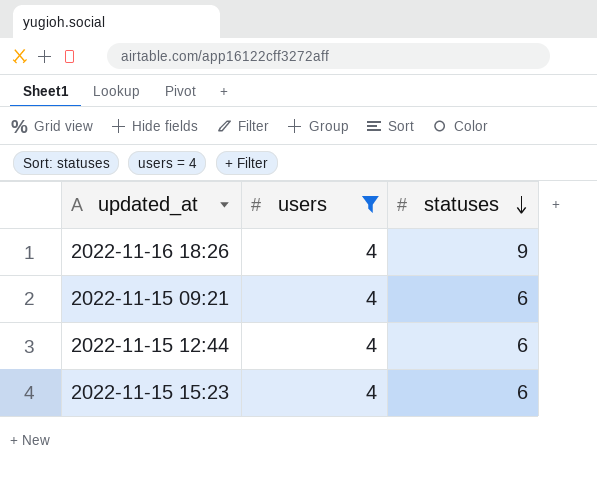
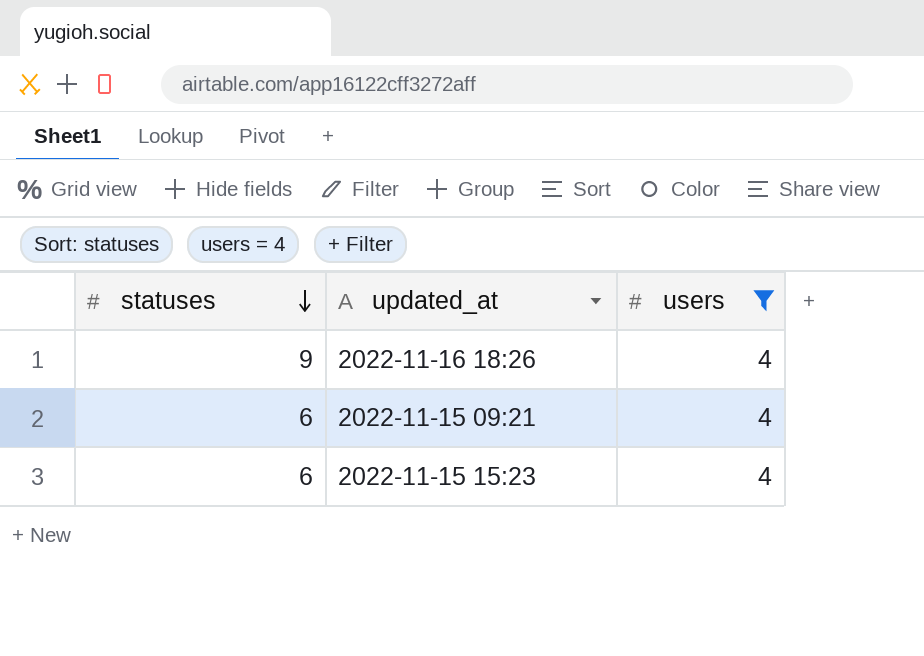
column statuses | position: 3 -> 1
row 2022-11-15 12:44: 4 | 6 -> none

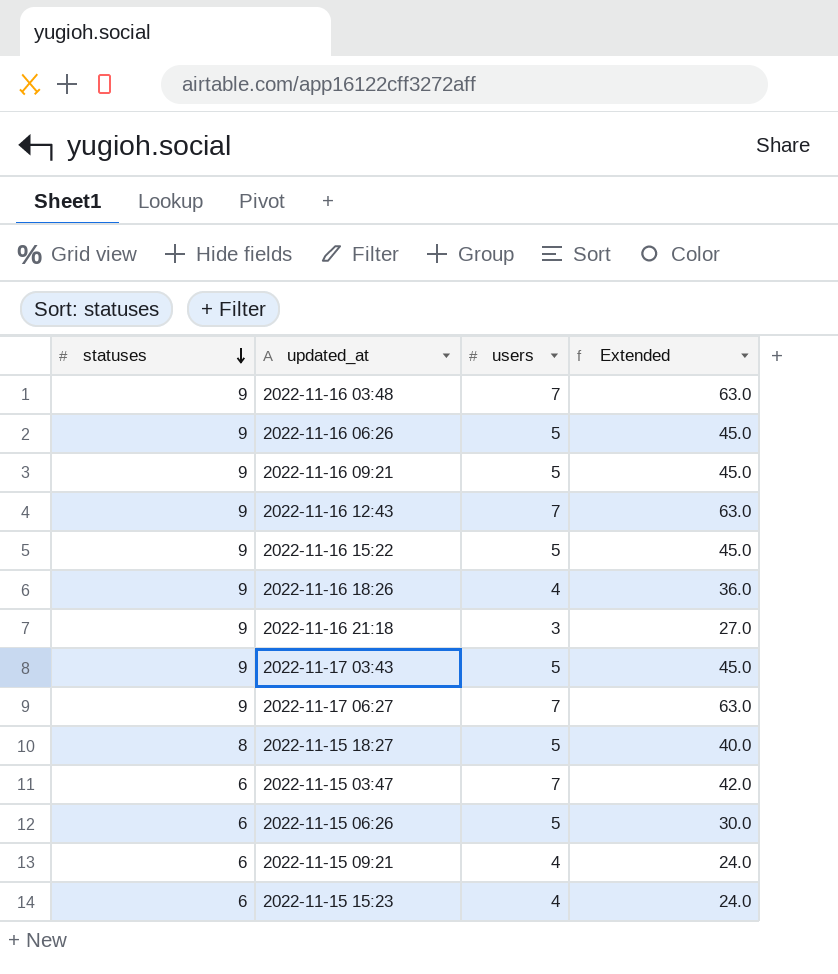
filter: users = 4 -> none
column Extended | formula: none -> [statuses] * [users]

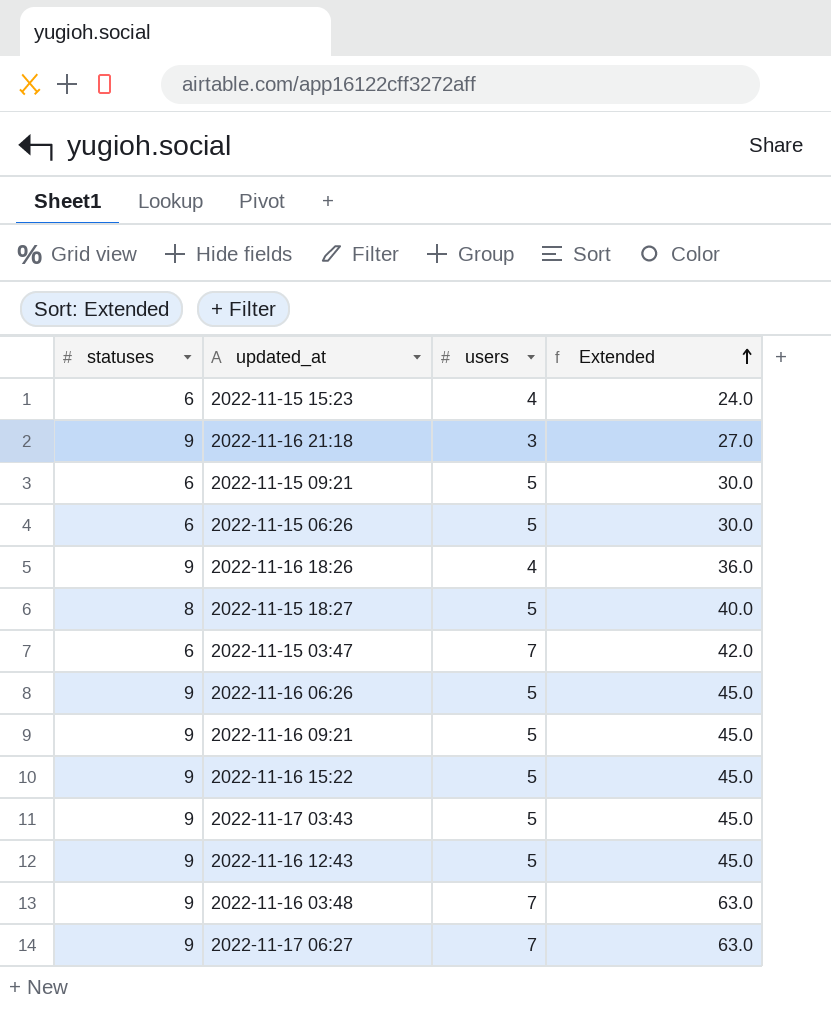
row order: statuses descending -> Extended ascending
2022-11-15 09:21 | users: 4 -> 5
2022-11-15 09:21 | Extended: 24.0 -> 30.0
2022-11-16 12:43 | users: 7 -> 5
2022-11-16 12:43 | Extended: 63.0 -> 45.0

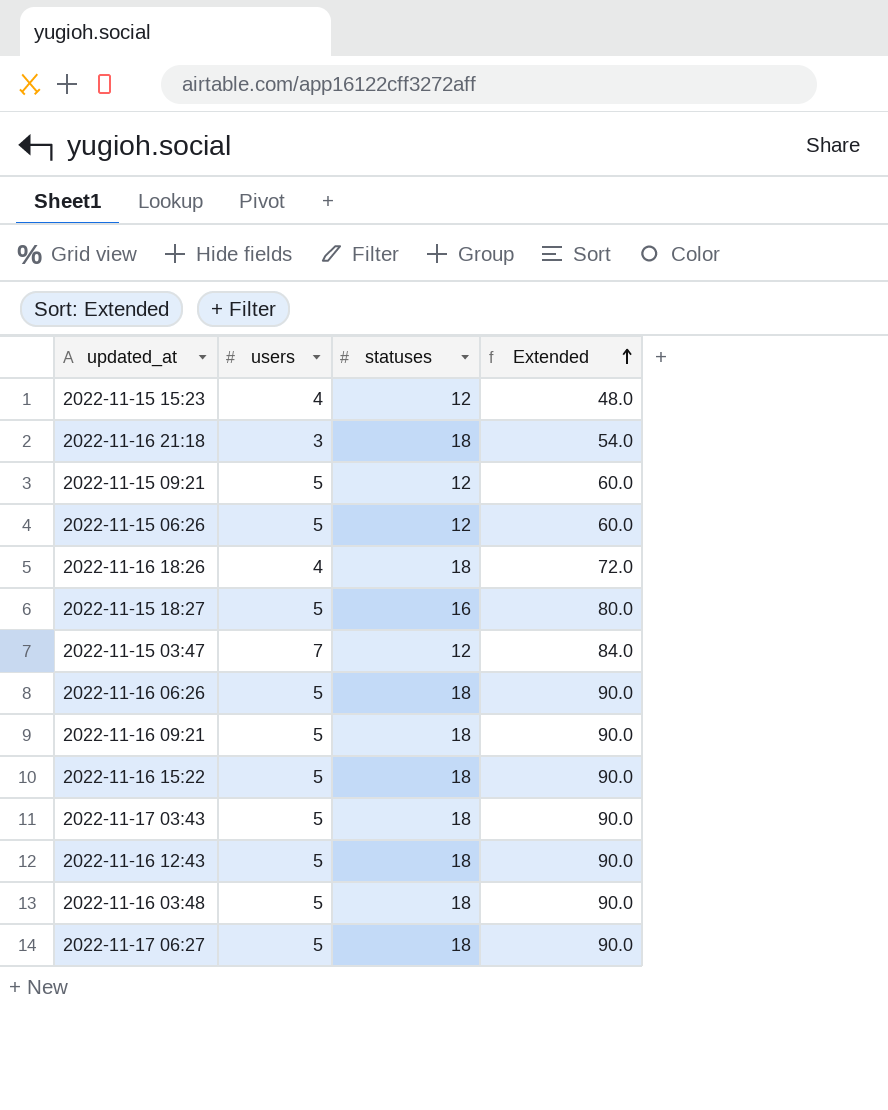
column statuses | position: 1 -> 3
2022-11-15 15:23 | statuses: 6 -> 12
2022-11-15 15:23 | Extended: 24.0 -> 48.0
2022-11-16 21:18 | statuses: 9 -> 18
2022-11-16 21:18 | Extended: 27.0 -> 54.0
2022-11-15 09:21 | statuses: 6 -> 12
2022-11-15 09:21 | Extended: 30.0 -> 60.0
2022-11-15 06:26 | statuses: 6 -> 12
2022-11-15 06:26 | Extended: 30.0 -> 60.0
2022-11-16 18:26 | statuses: 9 -> 18
2022-11-16 18:26 | Extended: 36.0 -> 72.0
2022-11-15 18:27 | statuses: 8 -> 16
2022-11-15 18:27 | Extended: 40.0 -> 80.0
2022-11-15 03:47 | statuses: 6 -> 12
2022-11-15 03:47 | Extended: 42.0 -> 84.0
2022-11-16 06:26 | statuses: 9 -> 18
2022-11-16 06:26 | Extended: 45.0 -> 90.0
2022-11-16 09:21 | statuses: 9 -> 18
2022-11-16 09:21 | Extended: 45.0 -> 90.0
2022-11-16 15:22 | statuses: 9 -> 18
2022-11-16 15:22 | Extended: 45.0 -> 90.0
2022-11-17 03:43 | statuses: 9 -> 18
2022-11-17 03:43 | Extended: 45.0 -> 90.0
2022-11-16 12:43 | statuses: 9 -> 18
2022-11-16 12:43 | Extended: 45.0 -> 90.0
2022-11-16 03:48 | users: 7 -> 5
2022-11-16 03:48 | statuses: 9 -> 18
2022-11-16 03:48 | Extended: 63.0 -> 90.0
2022-11-17 06:27 | users: 7 -> 5
2022-11-17 06:27 | statuses: 9 -> 18
2022-11-17 06:27 | Extended: 63.0 -> 90.0

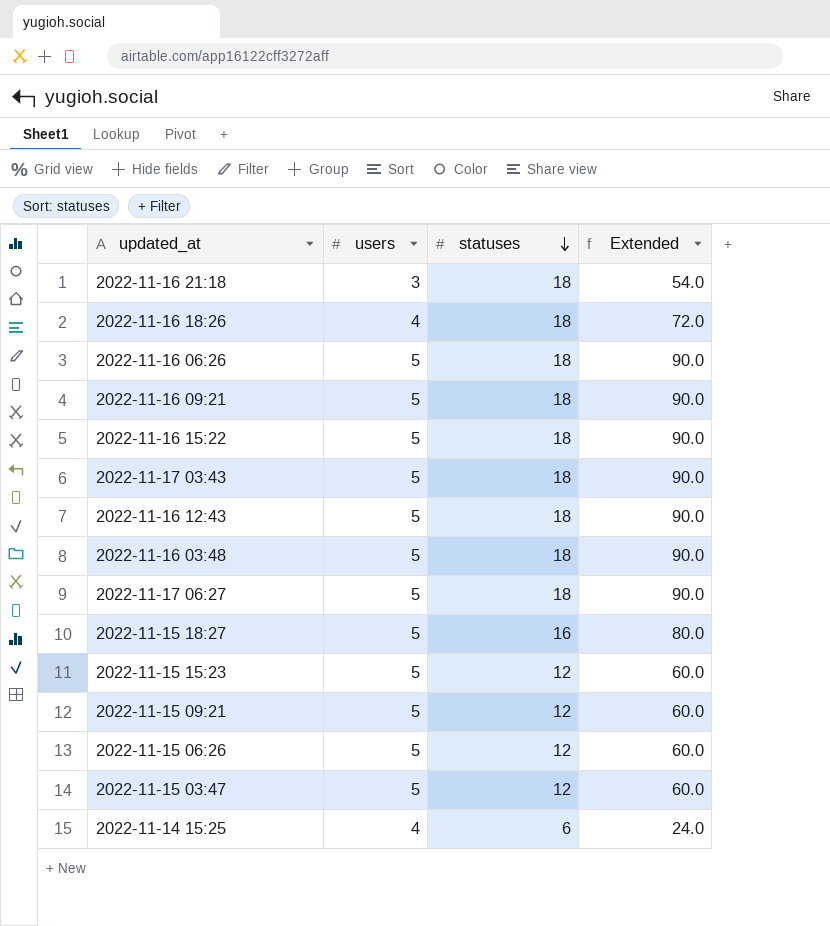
row order: Extended ascending -> statuses descending
2022-11-15 15:23 | users: 4 -> 5
2022-11-15 15:23 | Extended: 48.0 -> 60.0
2022-11-15 03:47 | users: 7 -> 5
2022-11-15 03:47 | Extended: 84.0 -> 60.0
row 2022-11-14 15:25: none -> 4 | 6 | 24.0

